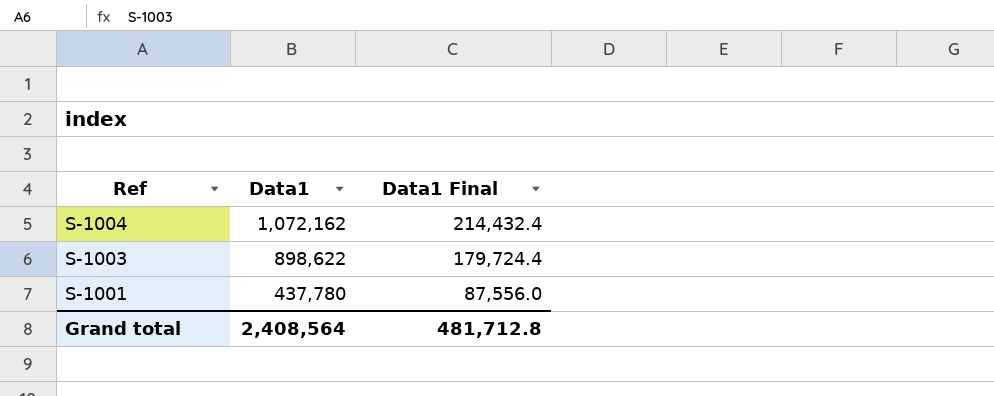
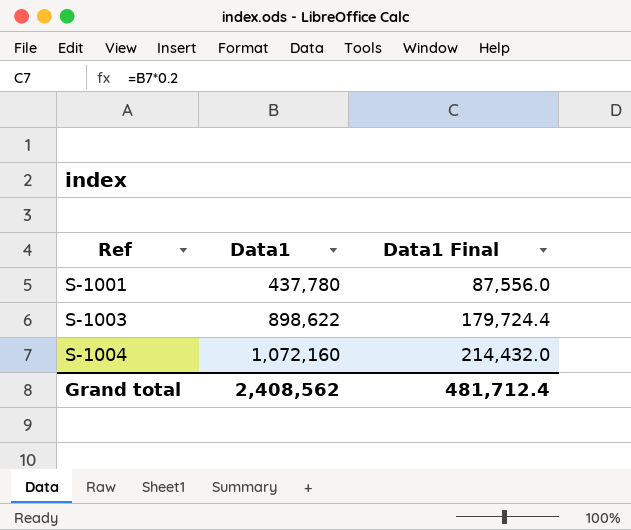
row order: Ref descending -> Ref ascending
S-1004 | Data1: 1,072,162 -> 1,072,160
S-1004 | Data1 Final: 214,432.4 -> 214,432.0
Grand total | Data1: 2,408,564 -> 2,408,562
Grand total | Data1 Final: 481,712.8 -> 481,712.4

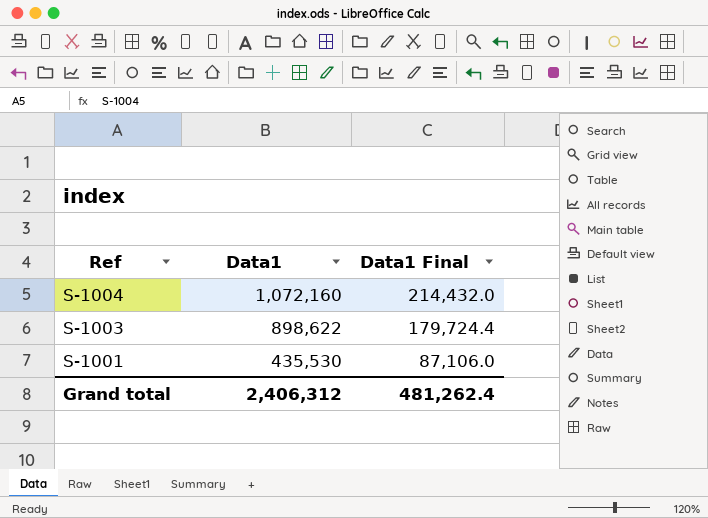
row order: Ref ascending -> Ref descending
S-1001 | Data1: 437,780 -> 435,530
S-1001 | Data1 Final: 87,556.0 -> 87,106.0
Grand total | Data1: 2,408,562 -> 2,406,312
Grand total | Data1 Final: 481,712.4 -> 481,262.4

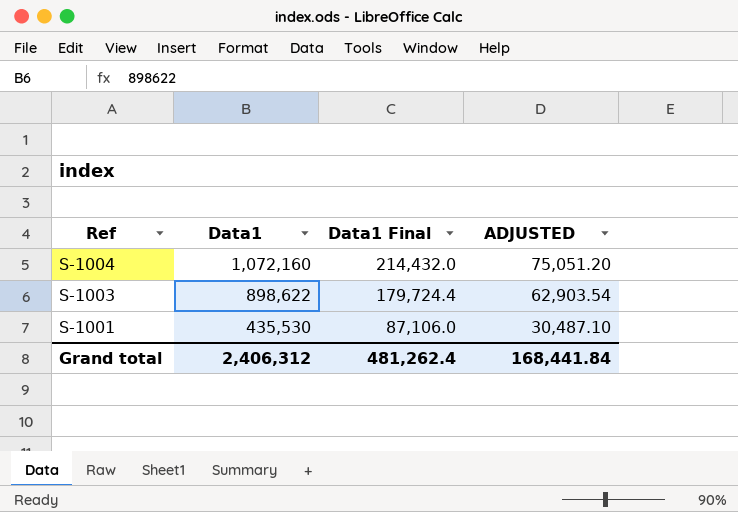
column ADJUSTED | formula: none -> [Data1] * 0.07

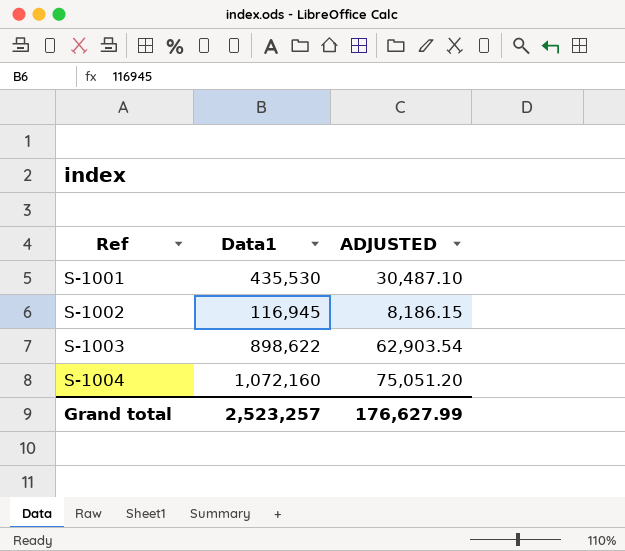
row order: Ref descending -> Ref ascending
column Data1 Final | formula: [Data1] * 0.2 -> none
row S-1002: none -> 116,945 | 8,186.15
Grand total | Data1: 2,406,312 -> 2,523,257
Grand total | ADJUSTED: 168,441.84 -> 176,627.99

